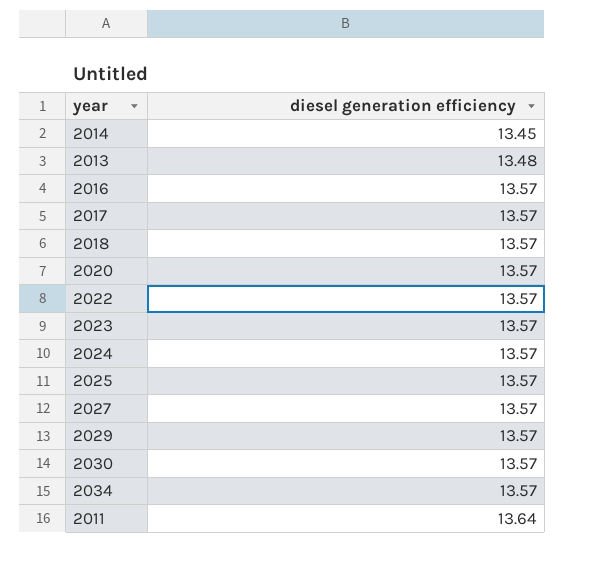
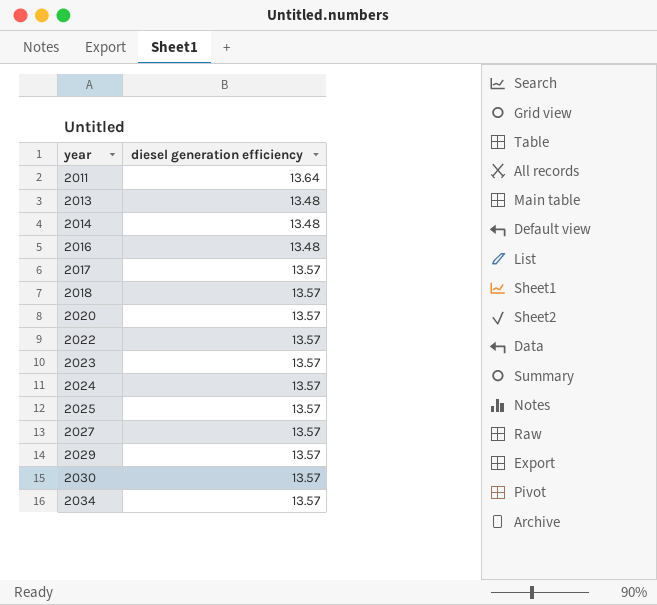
row order: diesel generation efficiency ascending -> year ascending
2014 | diesel generation efficiency: 13.45 -> 13.48
2016 | diesel generation efficiency: 13.57 -> 13.48

